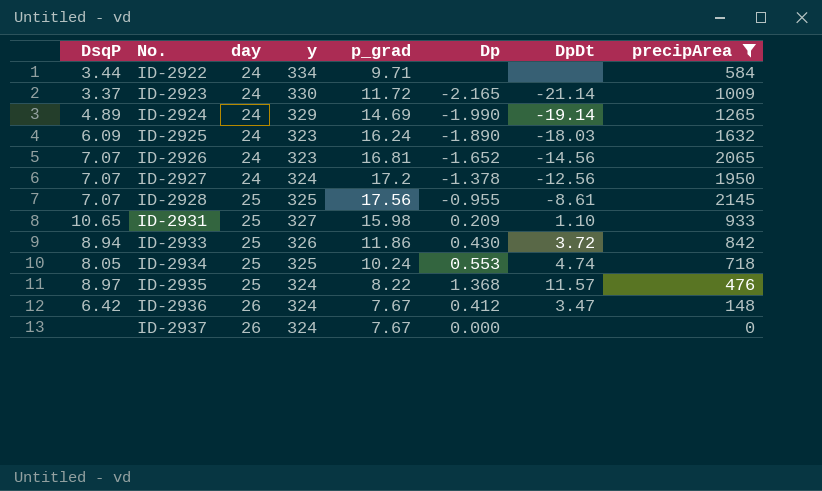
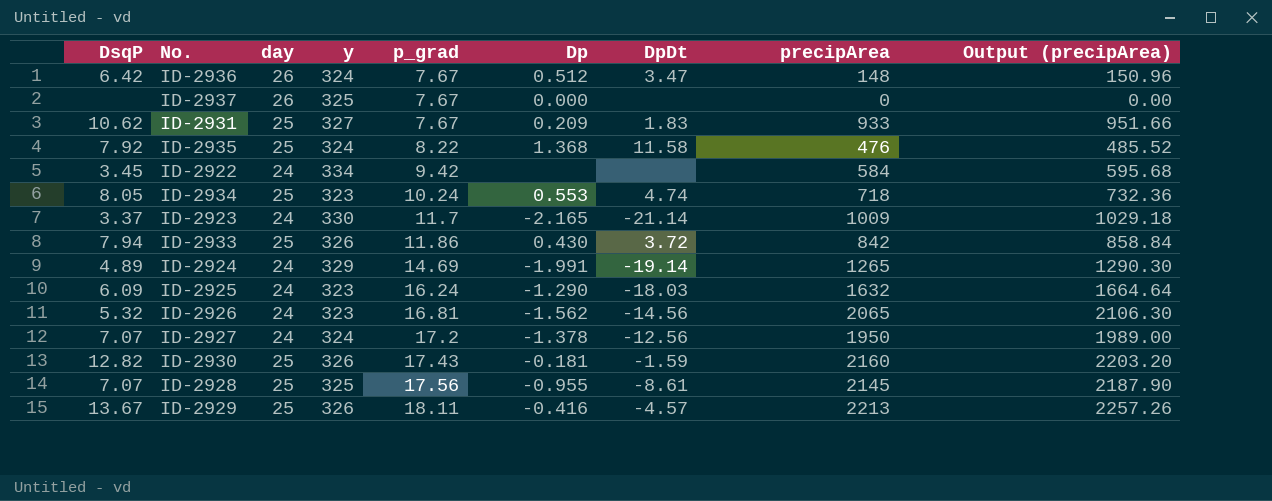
filter: precipArea <= 2145 -> none
row order: No. ascending -> p_grad ascending
column Output (precipArea) | formula: none -> [precipArea] * 1.02
ID-2936 | Dp: 0.412 -> 0.512
ID-2937 | y: 324 -> 325
ID-2931 | DsqP: 10.65 -> 10.62
ID-2931 | p_grad: 15.98 -> 7.67
ID-2931 | DpDt: 1.10 -> 1.83
ID-2935 | DsqP: 8.97 -> 7.92
ID-2935 | DpDt: 11.57 -> 11.58
ID-2922 | DsqP: 3.44 -> 3.45
ID-2922 | p_grad: 9.71 -> 9.42
ID-2934 | y: 325 -> 323
ID-2923 | p_grad: 11.72 -> 11.7
ID-2933 | DsqP: 8.94 -> 7.94
ID-2924 | Dp: -1.990 -> -1.991
ID-2925 | Dp: -1.890 -> -1.290
ID-2926 | DsqP: 7.07 -> 5.32
ID-2926 | Dp: -1.652 -> -1.562

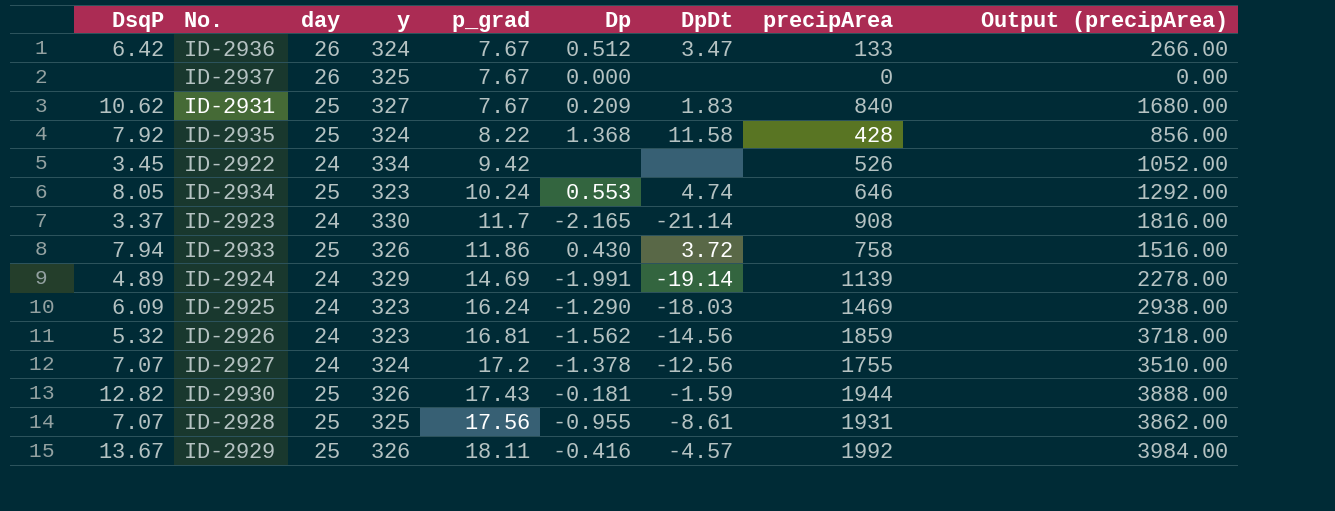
column Output (precipArea) | formula: [precipArea] * 1.02 -> [precipArea] * 2
ID-2936 | precipArea: 148 -> 133
ID-2931 | precipArea: 933 -> 840
ID-2935 | precipArea: 476 -> 428
ID-2922 | precipArea: 584 -> 526
ID-2934 | precipArea: 718 -> 646
ID-2923 | precipArea: 1009 -> 908
ID-2933 | precipArea: 842 -> 758
ID-2924 | precipArea: 1265 -> 1139
ID-2925 | precipArea: 1632 -> 1469
ID-2926 | precipArea: 2065 -> 1859
ID-2927 | precipArea: 1950 -> 1755
ID-2930 | precipArea: 2160 -> 1944
ID-2928 | precipArea: 2145 -> 1931
ID-2929 | precipArea: 2213 -> 1992

